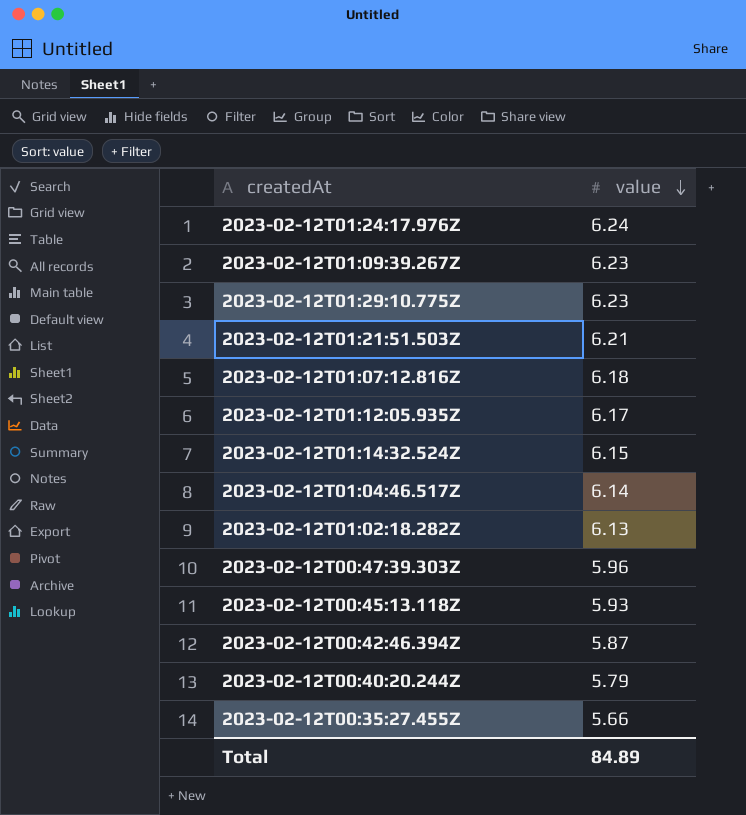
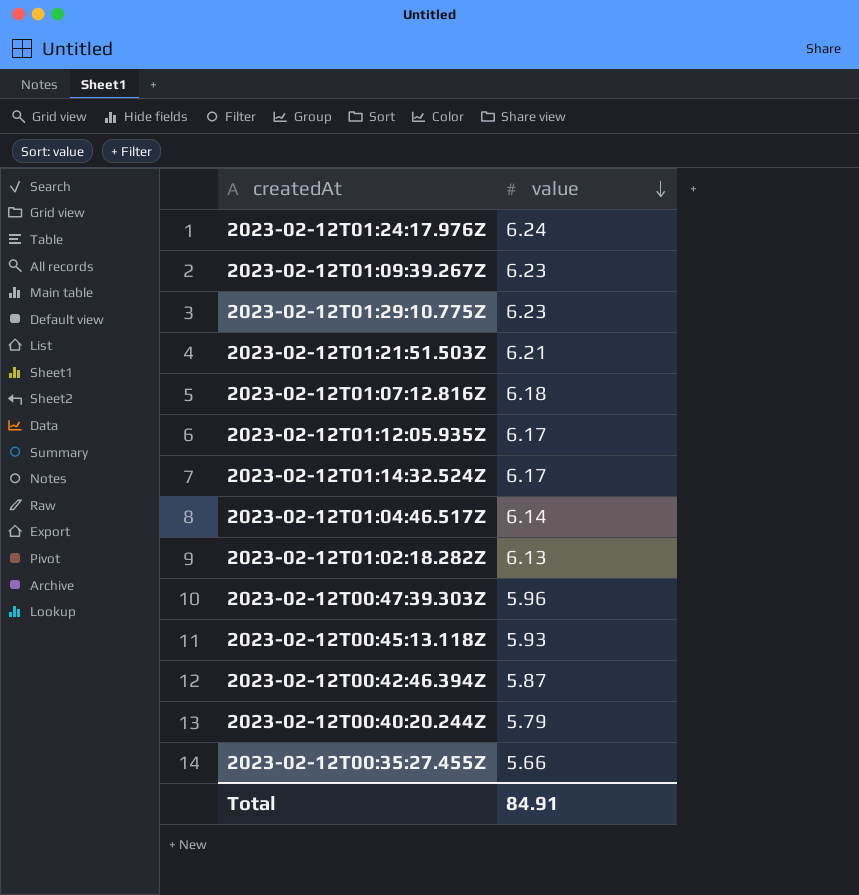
2023-02-12T01:14:32.524Z | value: 6.15 -> 6.17
Total | value: 84.89 -> 84.91

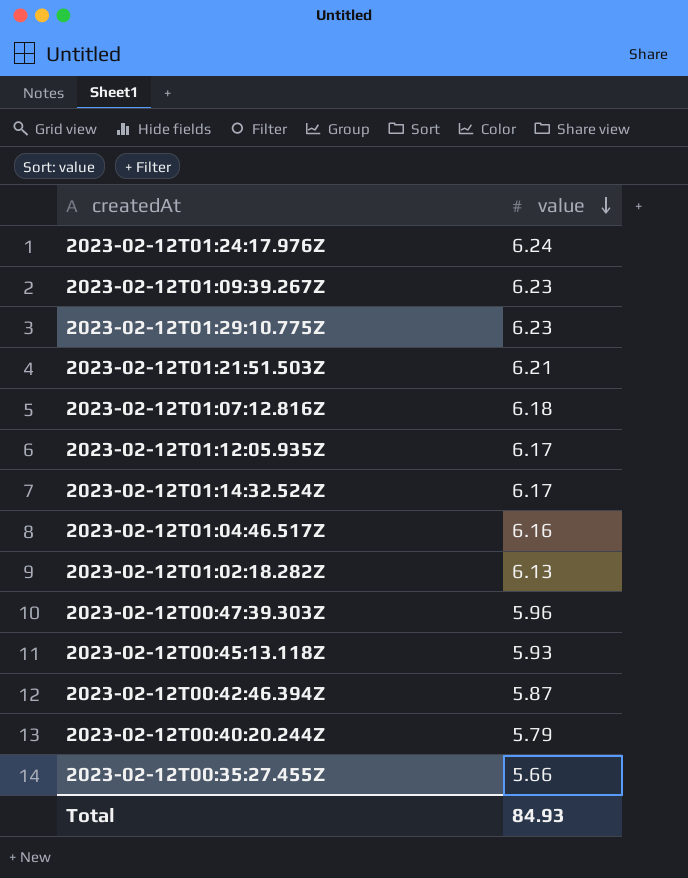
2023-02-12T01:04:46.517Z | value: 6.14 -> 6.16
Total | value: 84.91 -> 84.93

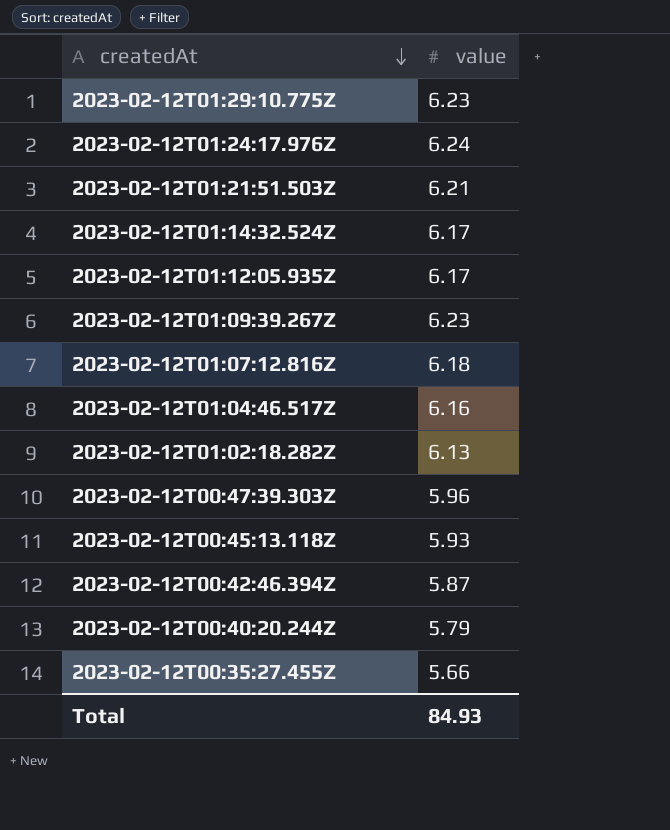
row order: value descending -> createdAt descending

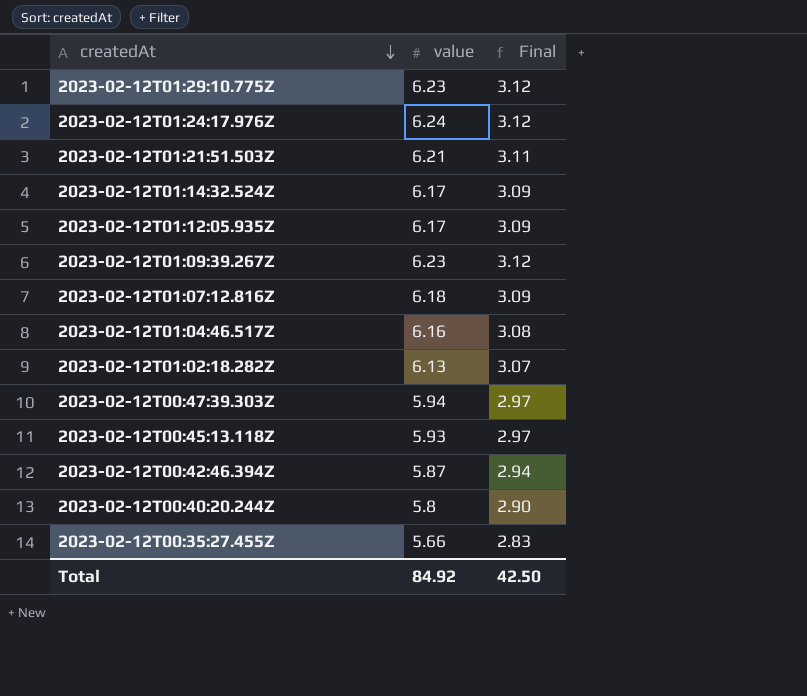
column Final | formula: none -> [value] * 0.5
2023-02-12T00:47:39.303Z | value: 5.96 -> 5.94
2023-02-12T00:40:20.244Z | value: 5.79 -> 5.8
Total | value: 84.93 -> 84.92

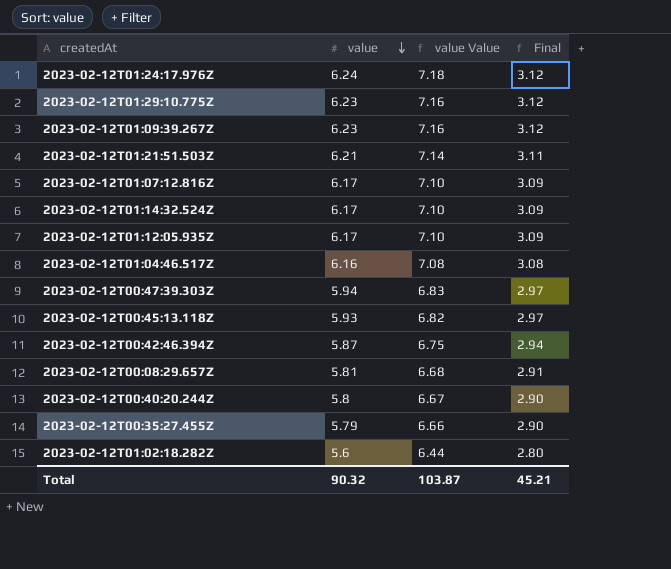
row order: createdAt descending -> value descending
column value Value | formula: none -> [value] * 1.15
2023-02-12T01:07:12.816Z | value: 6.18 -> 6.17
row 2023-02-12T00:08:29.657Z: none -> 5.81 | 6.68 | 2.91
2023-02-12T00:35:27.455Z | value: 5.66 -> 5.79
2023-02-12T00:35:27.455Z | Final: 2.83 -> 2.90
2023-02-12T01:02:18.282Z | value: 6.13 -> 5.6
2023-02-12T01:02:18.282Z | Final: 3.07 -> 2.80
Total | value: 84.92 -> 90.32
Total | Final: 42.50 -> 45.21

